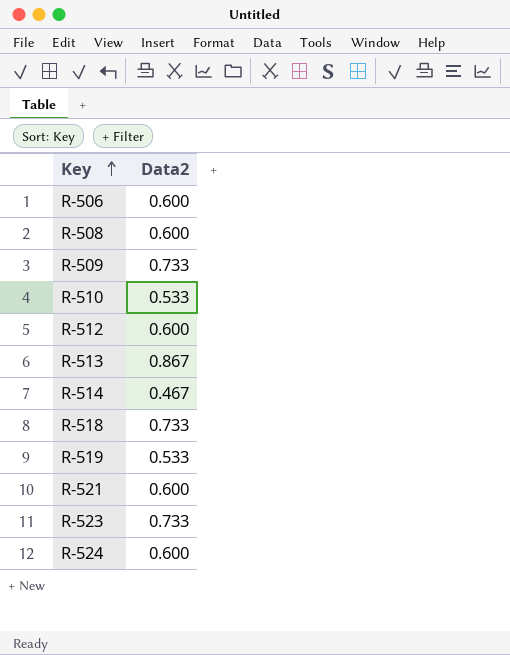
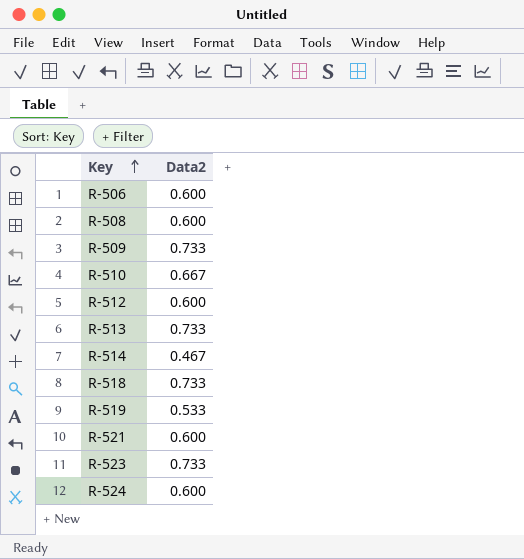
R-510 | Data2: 0.533 -> 0.667
R-513 | Data2: 0.867 -> 0.733

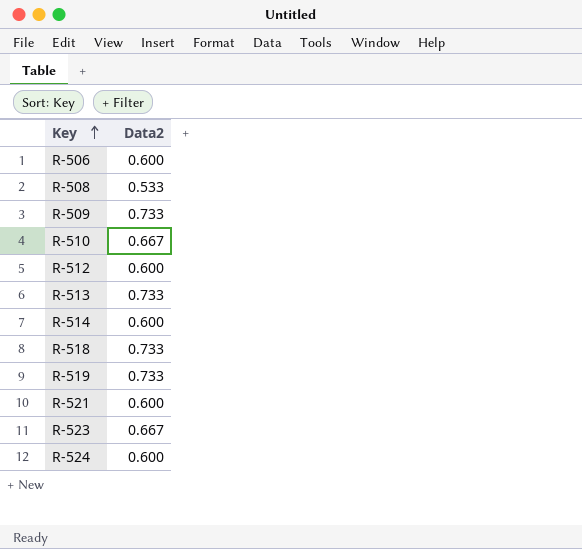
R-508 | Data2: 0.600 -> 0.533
R-514 | Data2: 0.467 -> 0.600
R-519 | Data2: 0.533 -> 0.733
R-523 | Data2: 0.733 -> 0.667

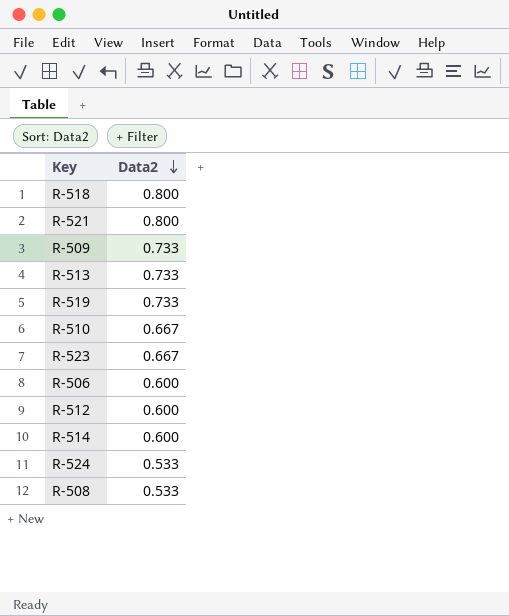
row order: Key ascending -> Data2 descending
R-518 | Data2: 0.733 -> 0.800
R-521 | Data2: 0.600 -> 0.800
R-524 | Data2: 0.600 -> 0.533

